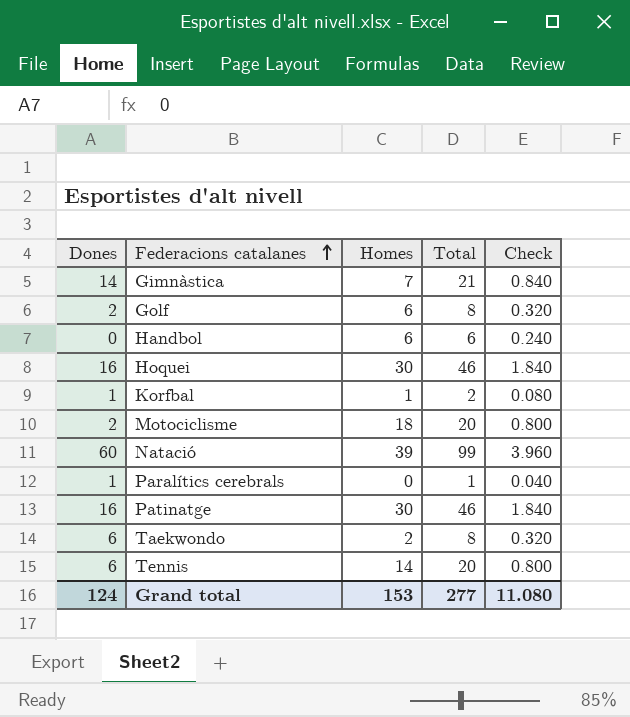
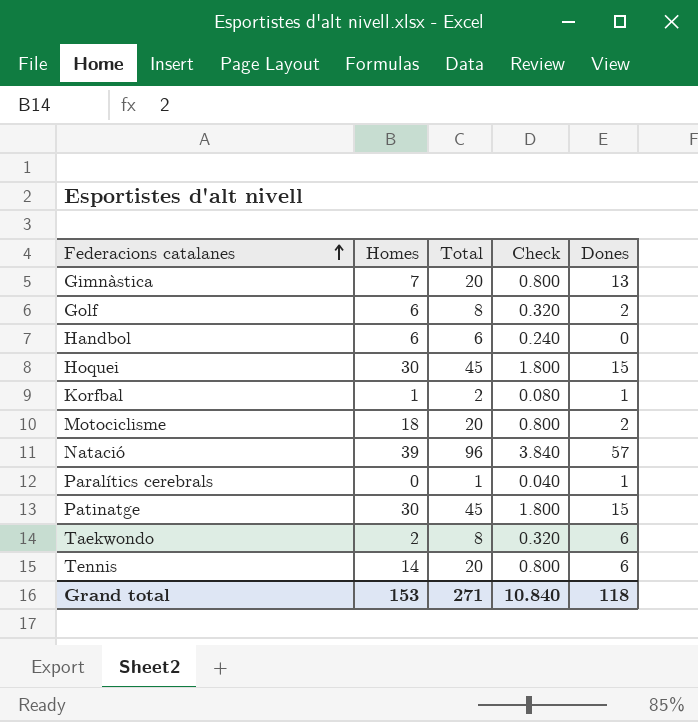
column Dones | position: 1 -> 5
Gimnàstica | Total: 21 -> 20
Gimnàstica | Check: 0.840 -> 0.800
Gimnàstica | Dones: 14 -> 13
Hoquei | Total: 46 -> 45
Hoquei | Check: 1.840 -> 1.800
Hoquei | Dones: 16 -> 15
Natació | Total: 99 -> 96
Natació | Check: 3.960 -> 3.840
Natació | Dones: 60 -> 57
Patinatge | Total: 46 -> 45
Patinatge | Check: 1.840 -> 1.800
Patinatge | Dones: 16 -> 15
Grand total | Total: 277 -> 271
Grand total | Check: 11.080 -> 10.840
Grand total | Dones: 124 -> 118

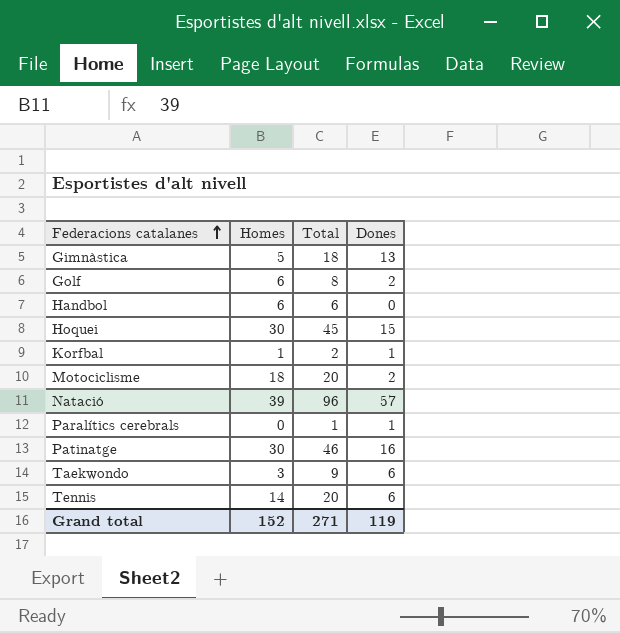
column Check | formula: [Total] * 0.04 -> none
Gimnàstica | Homes: 7 -> 5
Gimnàstica | Total: 20 -> 18
Patinatge | Total: 45 -> 46
Patinatge | Dones: 15 -> 16
Taekwondo | Homes: 2 -> 3
Taekwondo | Total: 8 -> 9
Grand total | Homes: 153 -> 152
Grand total | Dones: 118 -> 119

